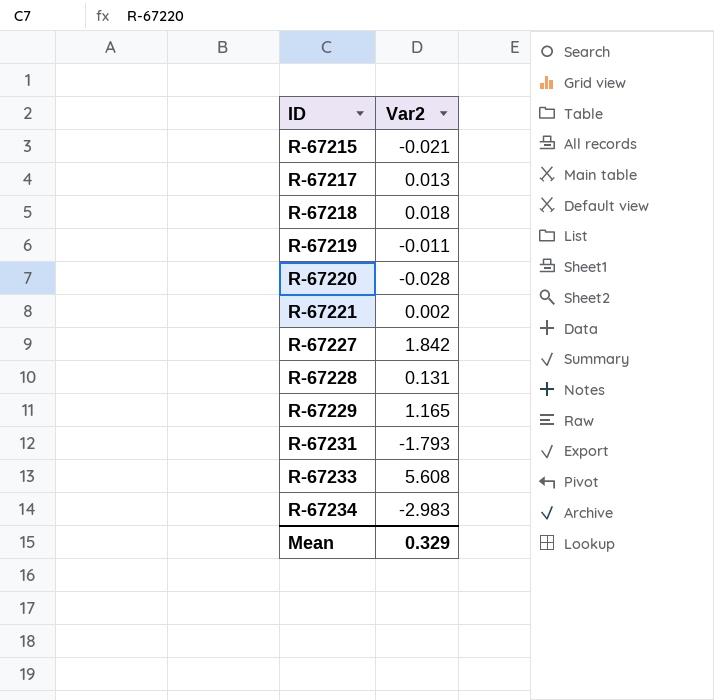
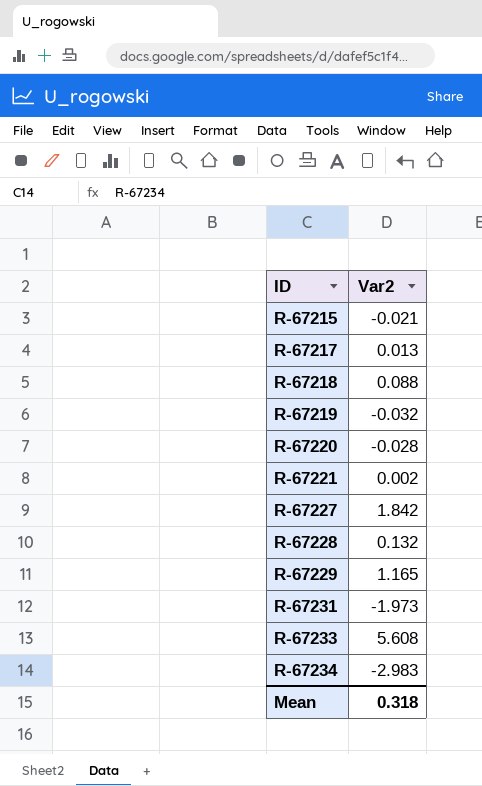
R-67218 | Var2: 0.018 -> 0.088
R-67219 | Var2: -0.011 -> -0.032
R-67228 | Var2: 0.131 -> 0.132
R-67231 | Var2: -1.793 -> -1.973
Mean | Var2: 0.329 -> 0.318

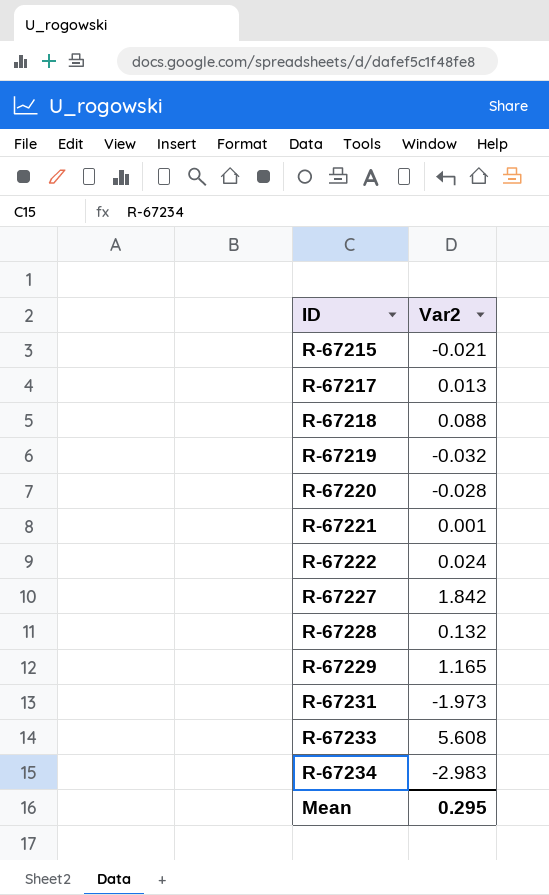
R-67221 | Var2: 0.002 -> 0.001
row R-67222: none -> 0.024
Mean | Var2: 0.318 -> 0.295

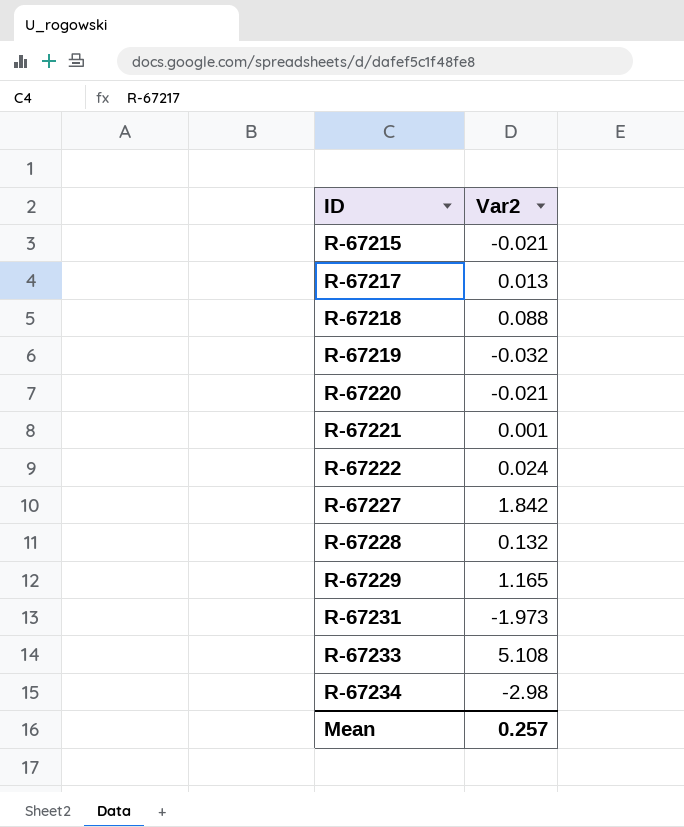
R-67220 | Var2: -0.028 -> -0.021
R-67233 | Var2: 5.608 -> 5.108
R-67234 | Var2: -2.983 -> -2.98
Mean | Var2: 0.295 -> 0.257

